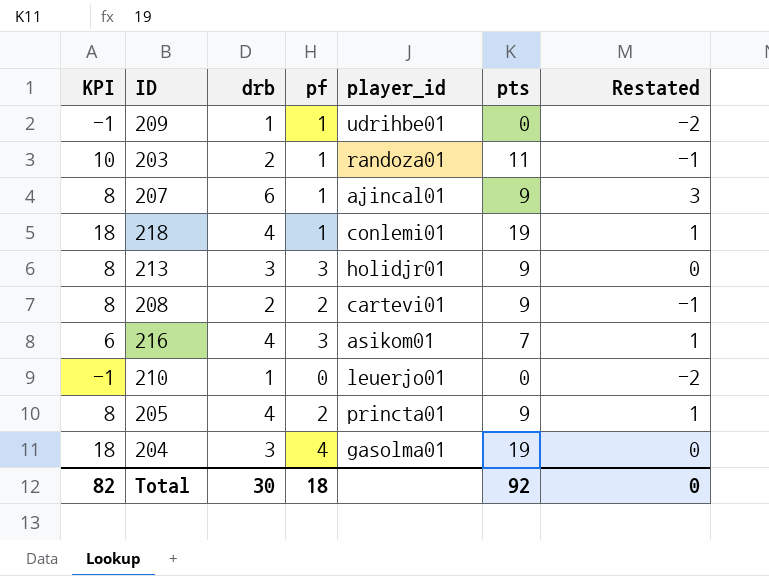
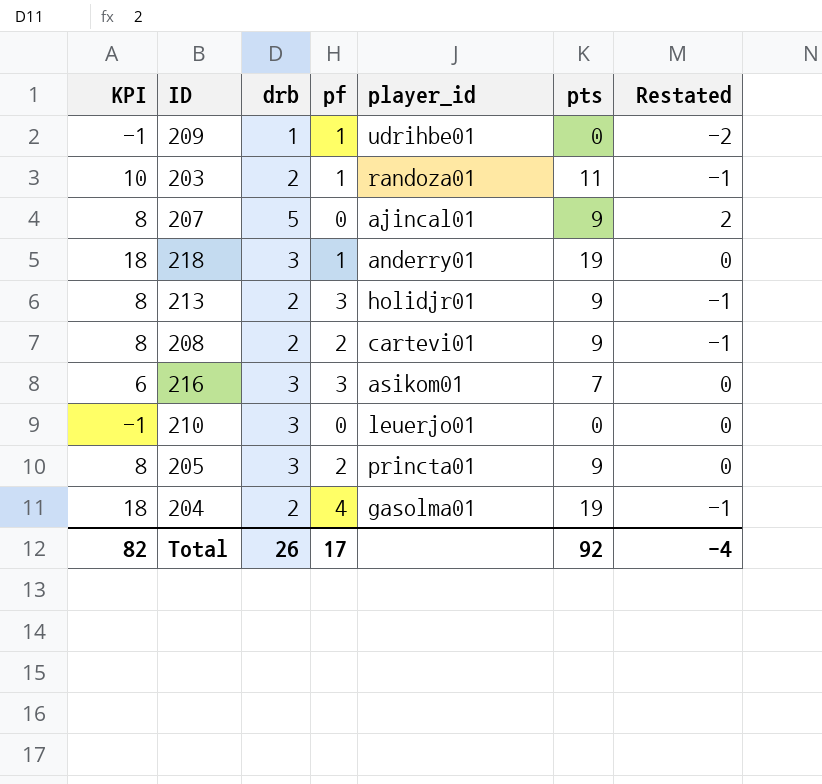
207 | drb: 6 -> 5
207 | pf: 1 -> 0
207 | Restated: 3 -> 2
218 | drb: 4 -> 3
218 | player_id: conlemi01 -> anderry01
218 | Restated: 1 -> 0
213 | drb: 3 -> 2
213 | Restated: 0 -> -1
216 | drb: 4 -> 3
216 | Restated: 1 -> 0
210 | drb: 1 -> 3
210 | Restated: -2 -> 0
205 | drb: 4 -> 3
205 | Restated: 1 -> 0
204 | drb: 3 -> 2
204 | Restated: 0 -> -1
Total | drb: 30 -> 26
Total | pf: 18 -> 17
Total | Restated: 0 -> -4

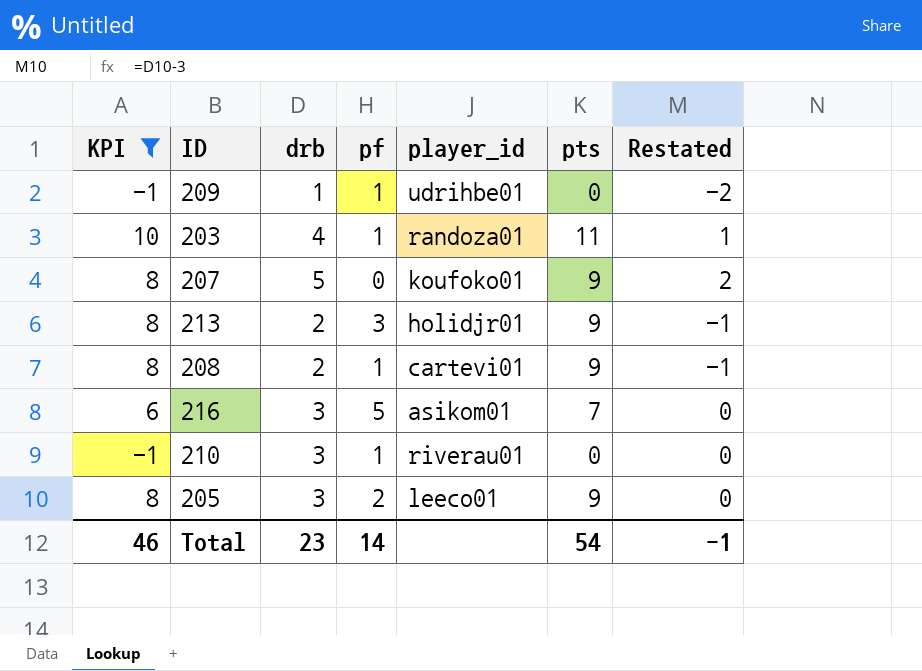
filter: none -> KPI != 18
203 | drb: 2 -> 4
203 | Restated: -1 -> 1
207 | player_id: ajincal01 -> koufoko01
208 | pf: 2 -> 1
216 | pf: 3 -> 5
210 | pf: 0 -> 1
210 | player_id: leuerjo01 -> riverau01
205 | player_id: princta01 -> leeco01
Total | KPI: 82 -> 46
Total | drb: 26 -> 23
Total | pf: 17 -> 14
Total | pts: 92 -> 54
Total | Restated: -4 -> -1

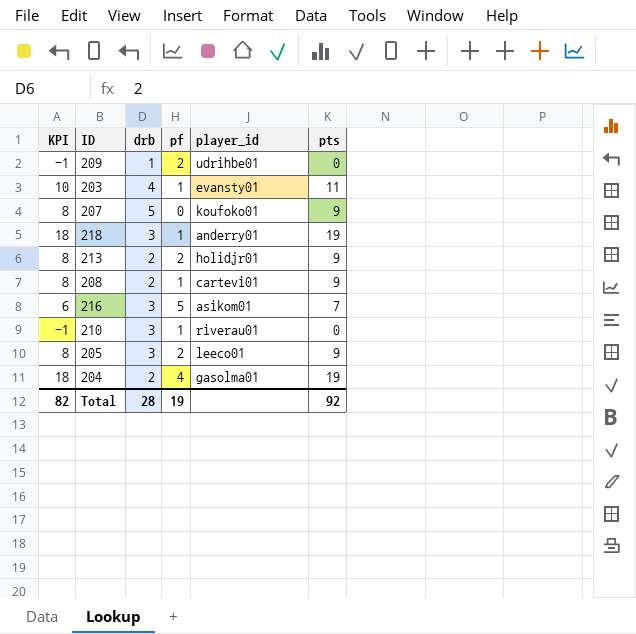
filter: KPI != 18 -> none
column Restated | formula: [drb] - 3 -> none
209 | pf: 1 -> 2
203 | player_id: randoza01 -> evansty01
213 | pf: 3 -> 2
Total | KPI: 46 -> 82
Total | drb: 23 -> 28
Total | pf: 14 -> 19
Total | pts: 54 -> 92

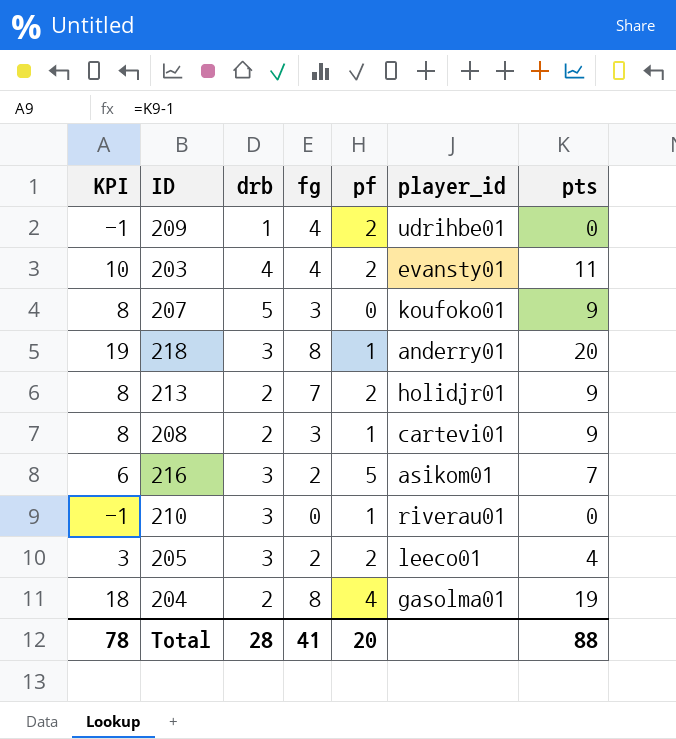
column fg | position: none -> 4
203 | pf: 1 -> 2
218 | KPI: 18 -> 19
218 | pts: 19 -> 20
205 | KPI: 8 -> 3
205 | pts: 9 -> 4
Total | KPI: 82 -> 78
Total | pf: 19 -> 20
Total | pts: 92 -> 88

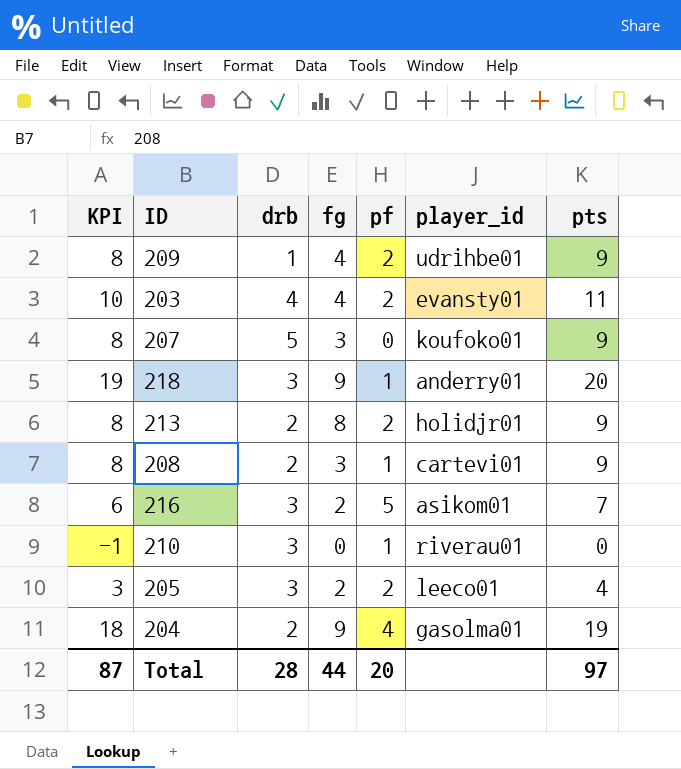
209 | KPI: -1 -> 8
209 | pts: 0 -> 9
218 | fg: 8 -> 9
213 | fg: 7 -> 8
204 | fg: 8 -> 9
Total | KPI: 78 -> 87
Total | fg: 41 -> 44
Total | pts: 88 -> 97

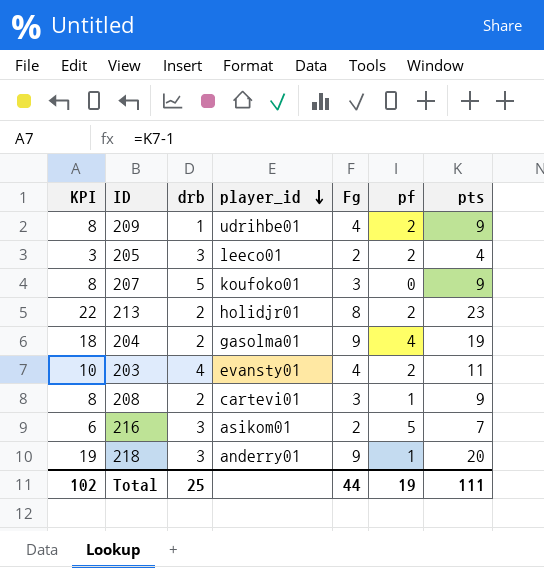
row order: none -> player_id descending
column player_id | position: 6 -> 4
column name: fg -> Fg
row 210: -1 | 3 | 0 | 1 | riverau01 | 0 -> none
213 | KPI: 8 -> 22
213 | pts: 9 -> 23
Total | KPI: 87 -> 102
Total | drb: 28 -> 25
Total | pf: 20 -> 19
Total | pts: 97 -> 111

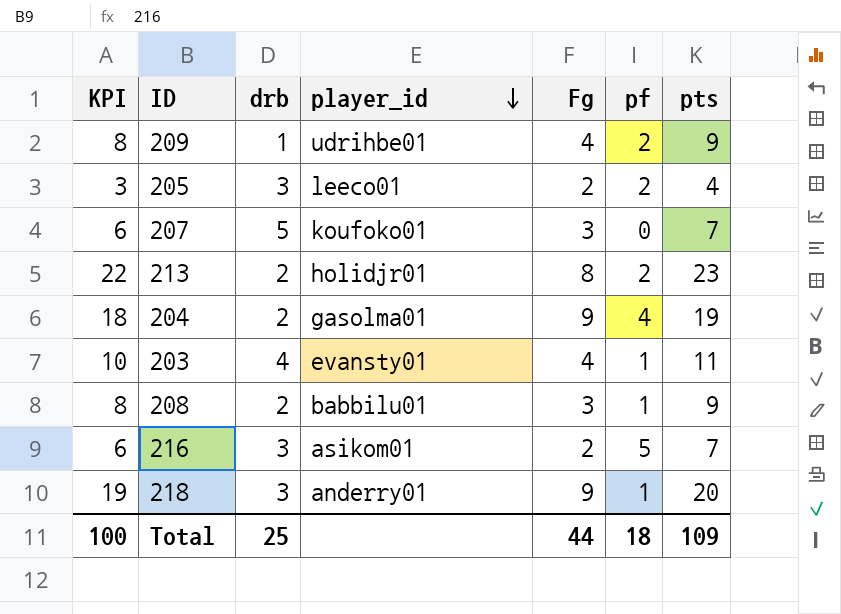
207 | KPI: 8 -> 6
207 | pts: 9 -> 7
203 | pf: 2 -> 1
208 | player_id: cartevi01 -> babbilu01
Total | KPI: 102 -> 100
Total | pf: 19 -> 18
Total | pts: 111 -> 109

